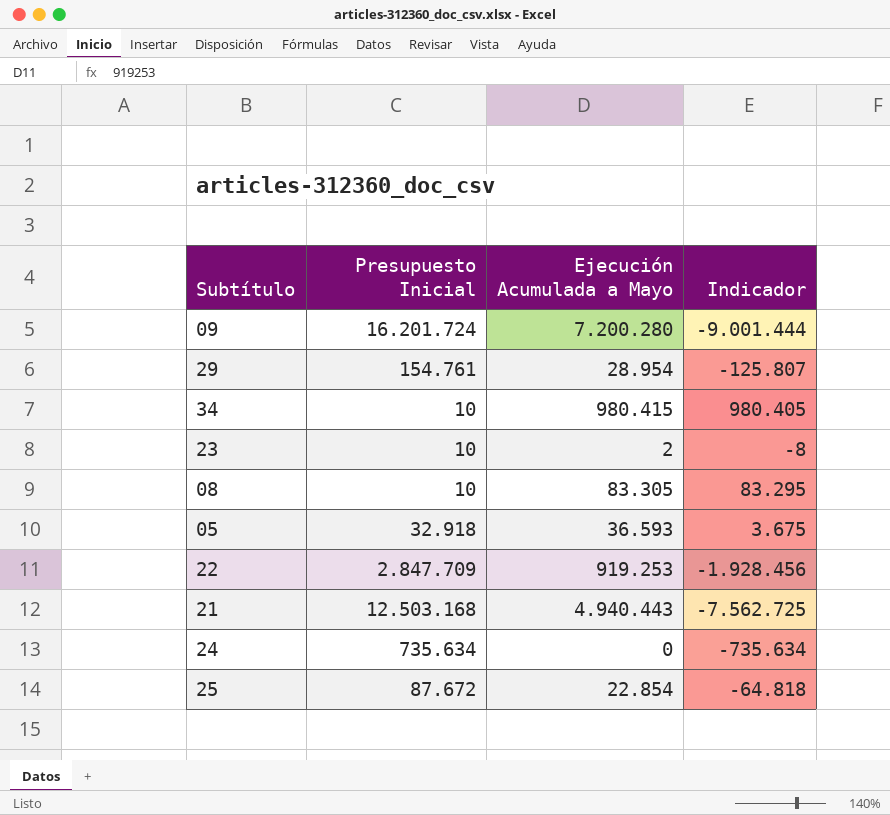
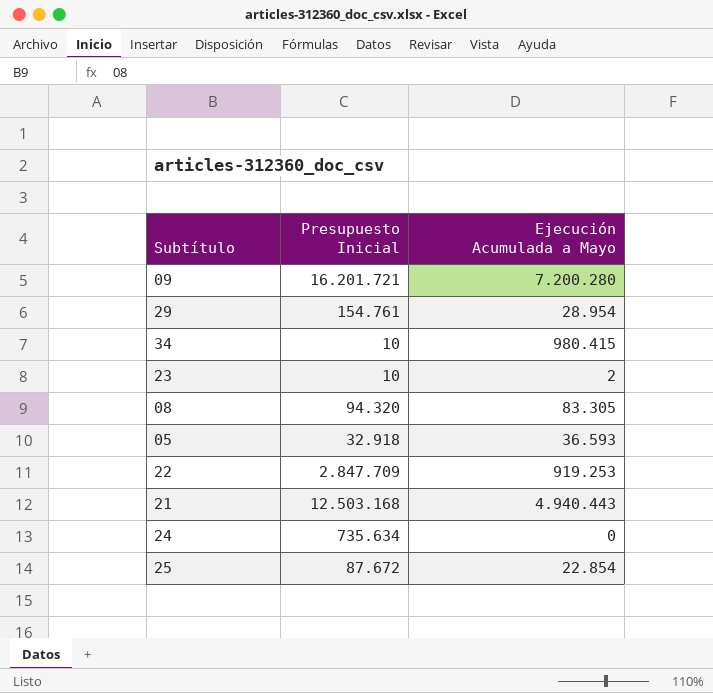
column Indicador | formula: [Ejecución Acumulada a Mayo] - [Presupuesto Inicial] -> none
09 | Presupuesto Inicial: 16.201.724 -> 16.201.721
08 | Presupuesto Inicial: 10 -> 94.320

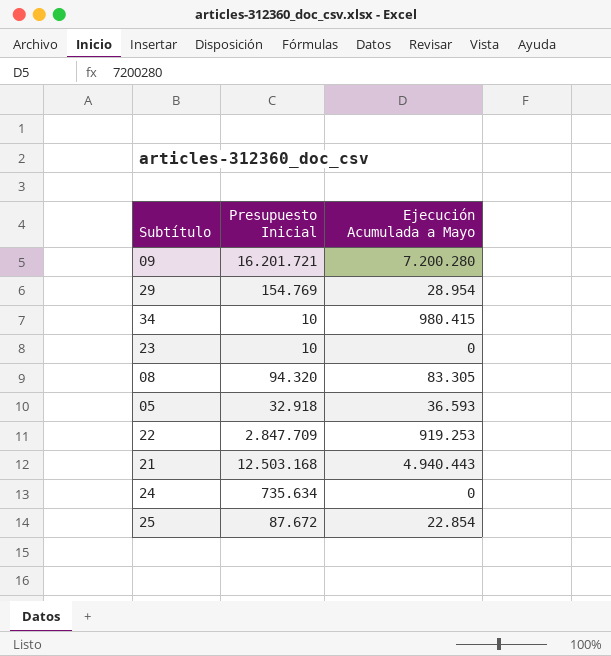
29 | Presupuesto Inicial: 154.761 -> 154.769
23 | Ejecución Acumulada a Mayo: 2 -> 0

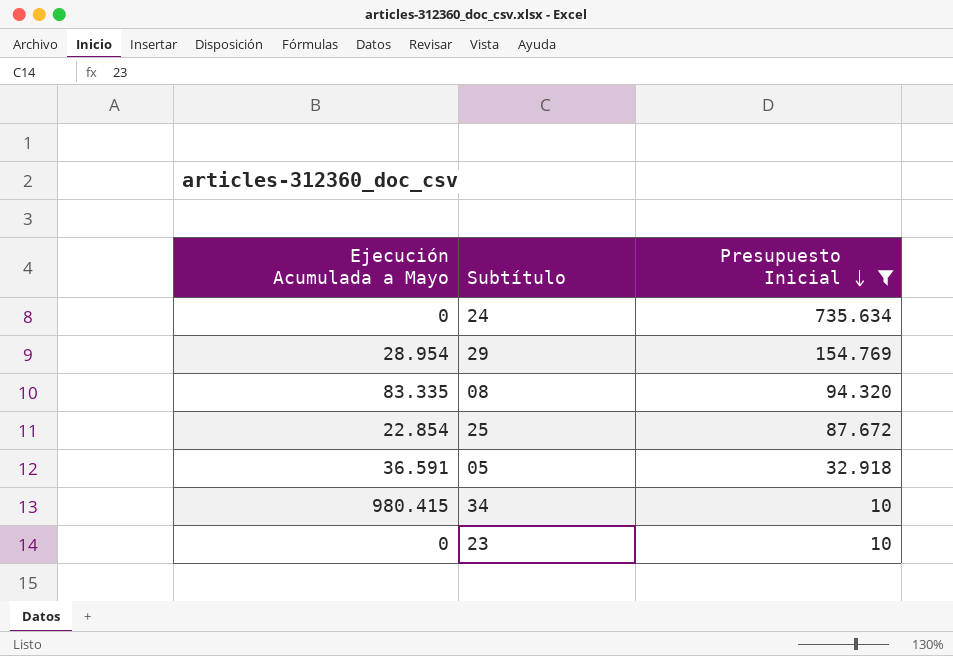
filter: none -> Presupuesto Inicial <= 735.634
row order: none -> Presupuesto Inicial descending
column Ejecución Acumulada a Mayo | position: 3 -> 1
08 | Ejecución Acumulada a Mayo: 83.305 -> 83.335
05 | Ejecución Acumulada a Mayo: 36.593 -> 36.591

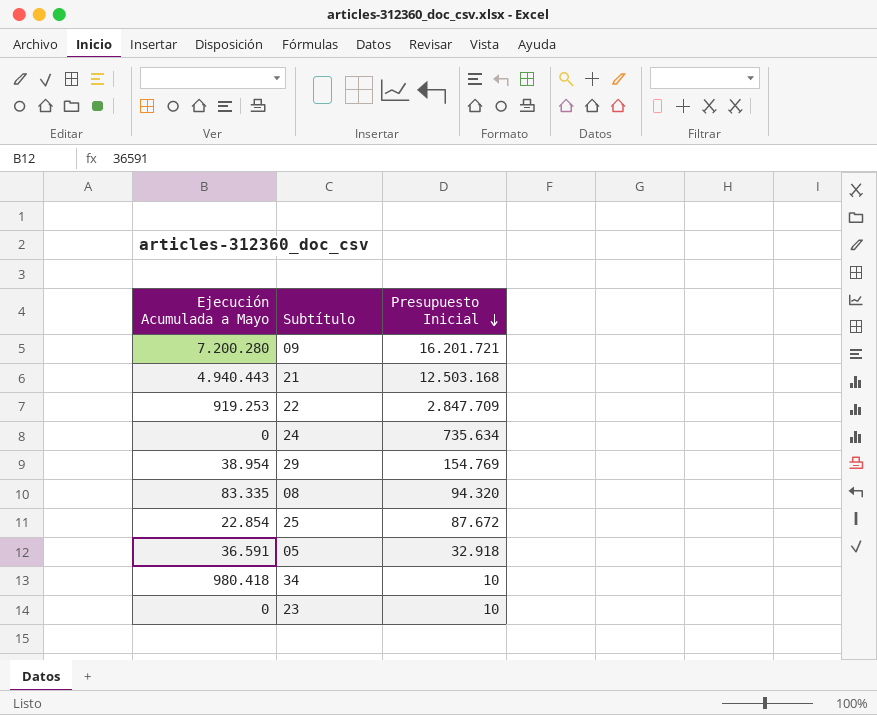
filter: Presupuesto Inicial <= 735.634 -> none
29 | Ejecución Acumulada a Mayo: 28.954 -> 38.954
34 | Ejecución Acumulada a Mayo: 980.415 -> 980.418

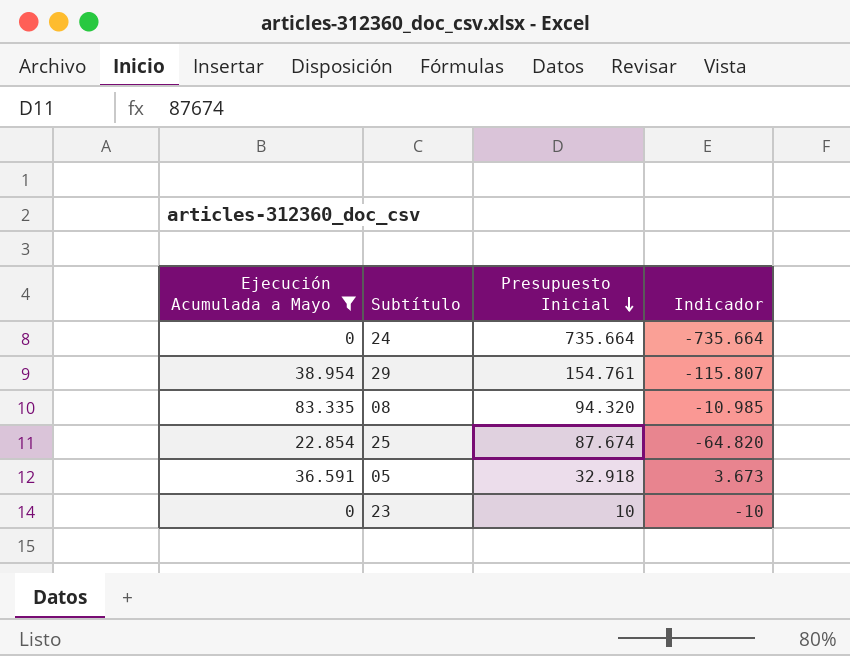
filter: none -> Ejecución Acumulada a Mayo <= 83.335
column Indicador | formula: none -> [Ejecución Acumulada a Mayo] - [Presupuesto Inicial]
24 | Presupuesto Inicial: 735.634 -> 735.664
29 | Presupuesto Inicial: 154.769 -> 154.761
25 | Presupuesto Inicial: 87.672 -> 87.674

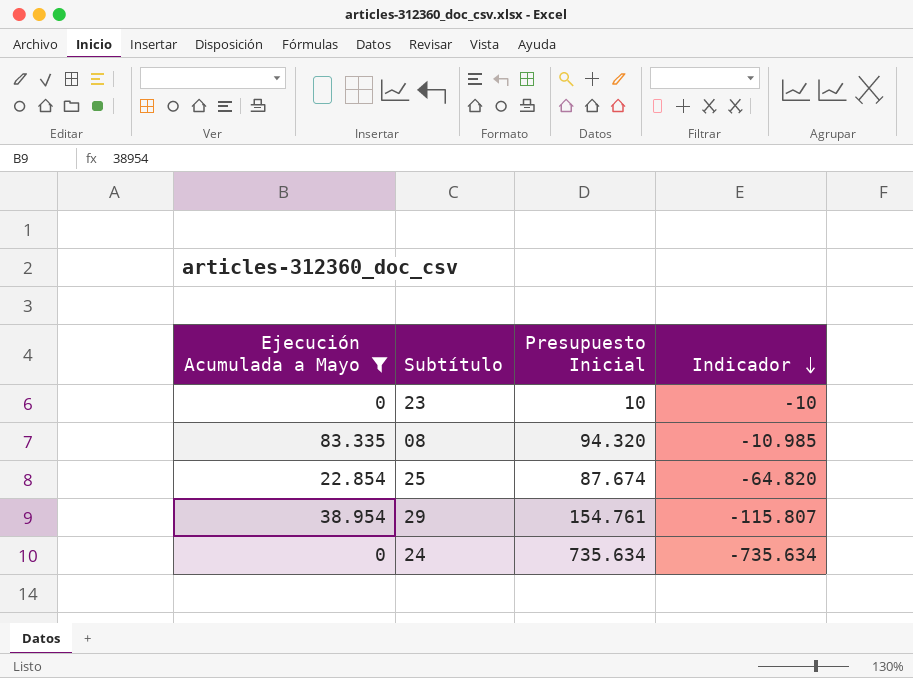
row order: Presupuesto Inicial descending -> Indicador descending
row 05: 36.591 | 32.918 | 3.673 -> none
24 | Presupuesto Inicial: 735.664 -> 735.634
24 | Indicador: -735.664 -> -735.634

